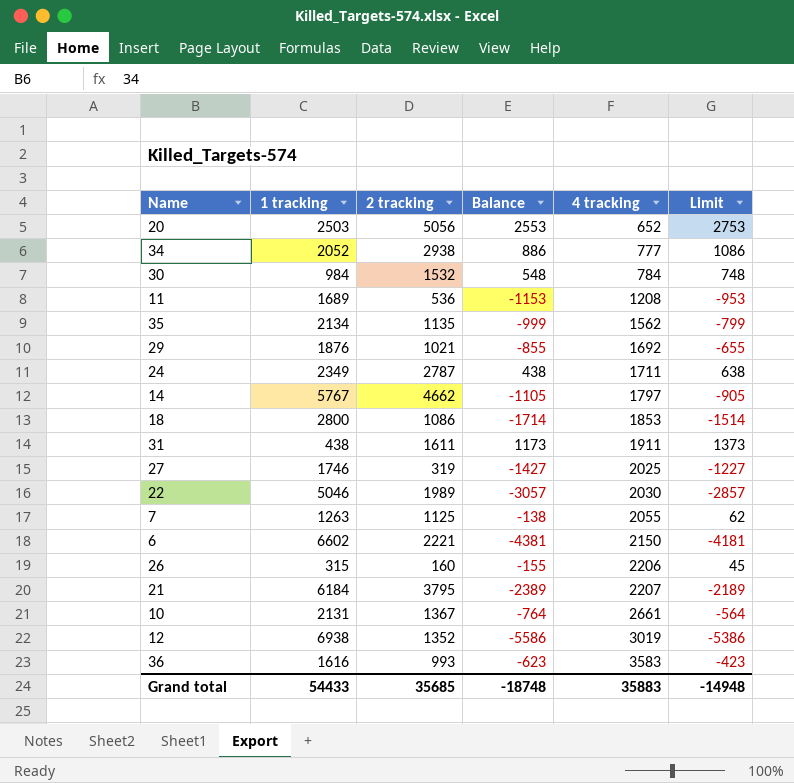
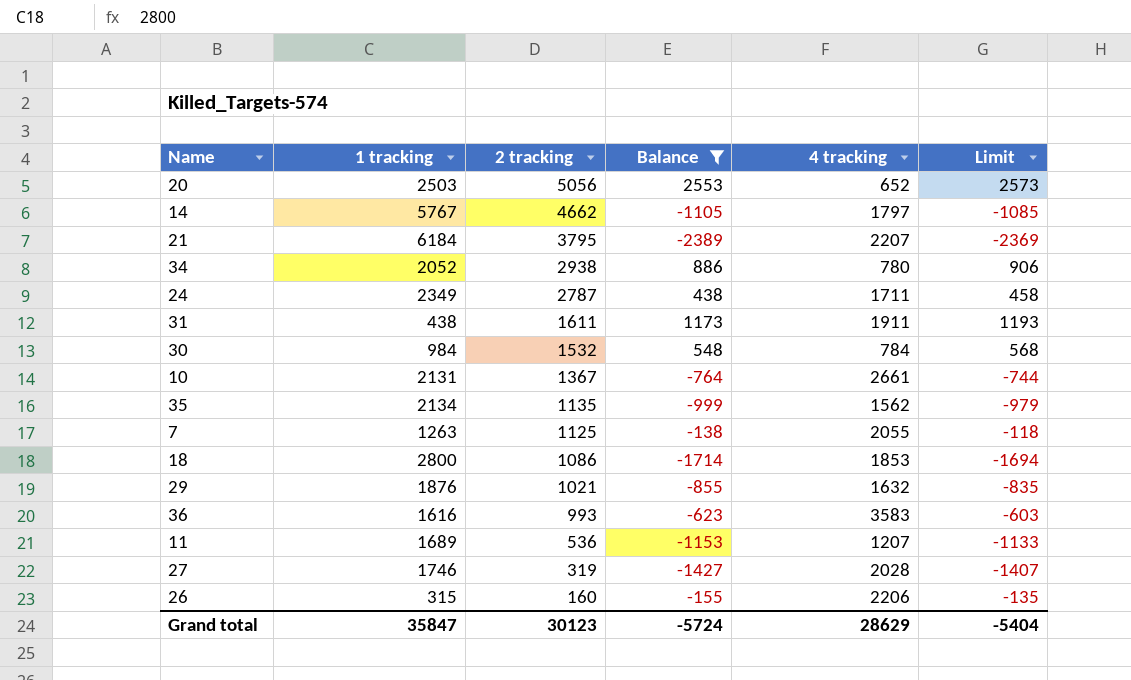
filter: none -> Balance >= -2389
row order: 4 tracking ascending -> 2 tracking descending
column Limit | formula: [Balance] + 200 -> [Balance] + 20
34 | 4 tracking: 777 -> 780
29 | 4 tracking: 1692 -> 1632
11 | 4 tracking: 1208 -> 1207
27 | 4 tracking: 2025 -> 2028
Grand total | 1 tracking: 54433 -> 35847
Grand total | 2 tracking: 35685 -> 30123
Grand total | Balance: -18748 -> -5724
Grand total | 4 tracking: 35883 -> 28629
Grand total | Limit: -14948 -> -5404

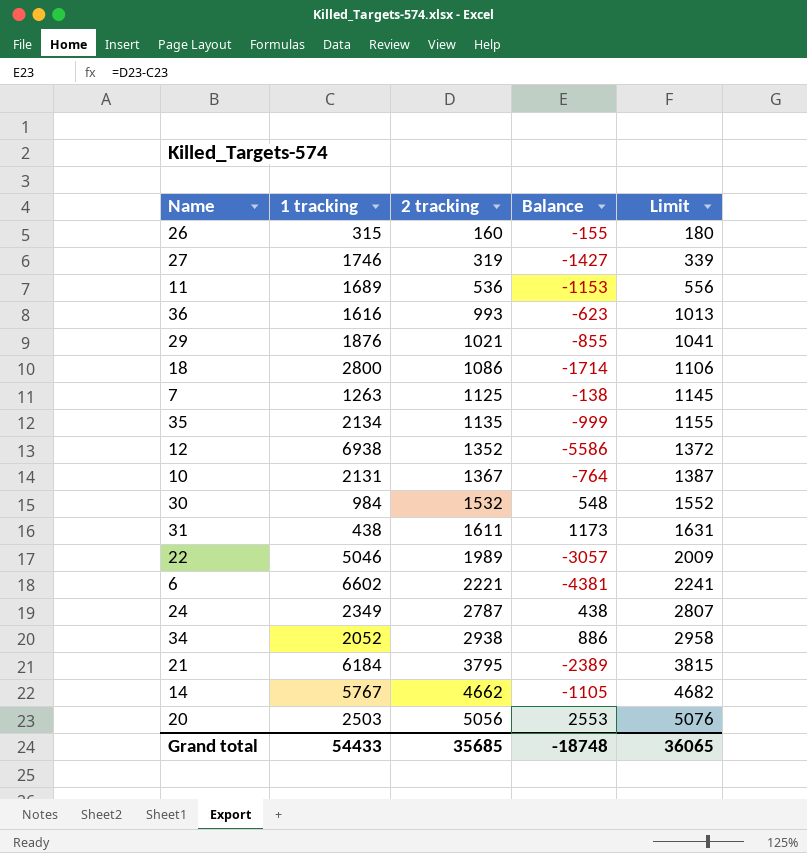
filter: Balance >= -2389 -> none
row order: 2 tracking descending -> 2 tracking ascending
column 4 tracking | position: 5 -> none
column Limit | formula: [Balance] + 20 -> [2 tracking] + 20
Grand total | 1 tracking: 35847 -> 54433
Grand total | 2 tracking: 30123 -> 35685
Grand total | Balance: -5724 -> -18748
Grand total | Limit: -5404 -> 36065

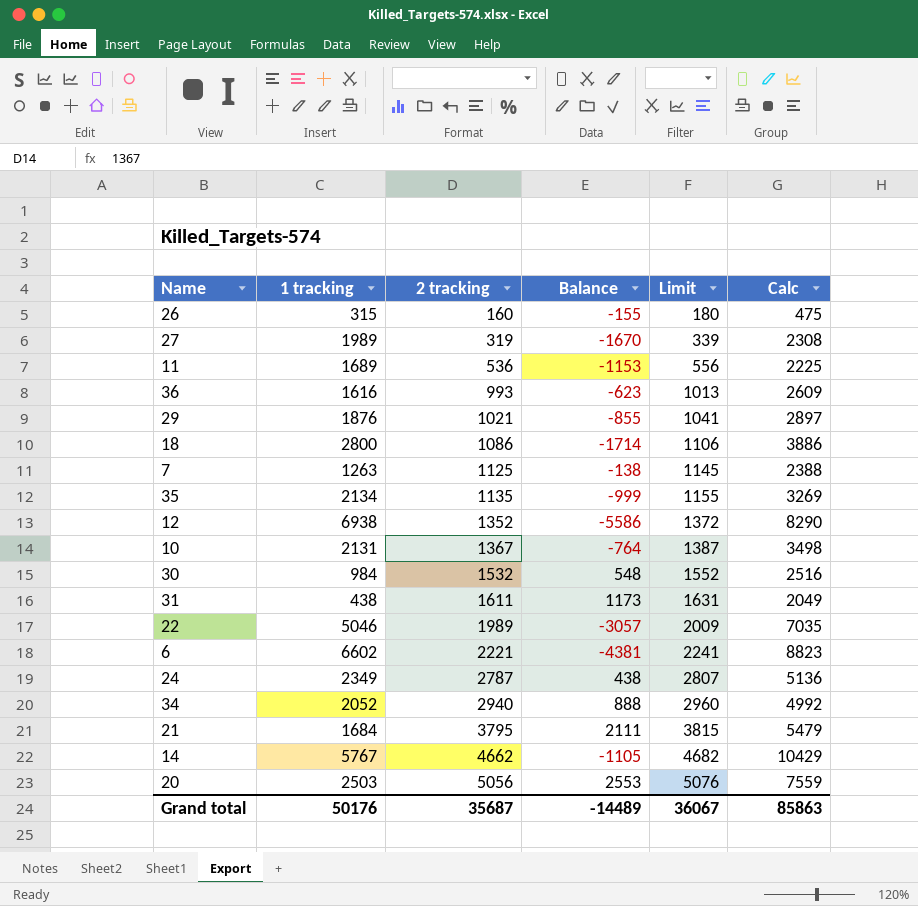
column Calc | formula: none -> [1 tracking] + [2 tracking]
27 | 1 tracking: 1746 -> 1989
27 | Balance: -1427 -> -1670
34 | 2 tracking: 2938 -> 2940
34 | Balance: 886 -> 888
34 | Limit: 2958 -> 2960
21 | 1 tracking: 6184 -> 1684
21 | Balance: -2389 -> 2111
Grand total | 1 tracking: 54433 -> 50176
Grand total | 2 tracking: 35685 -> 35687
Grand total | Balance: -18748 -> -14489
Grand total | Limit: 36065 -> 36067

